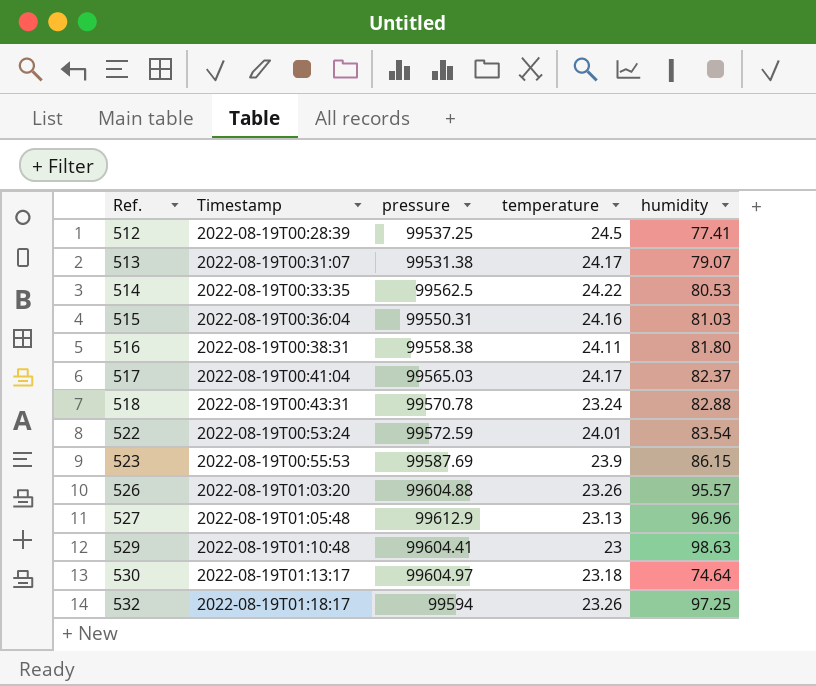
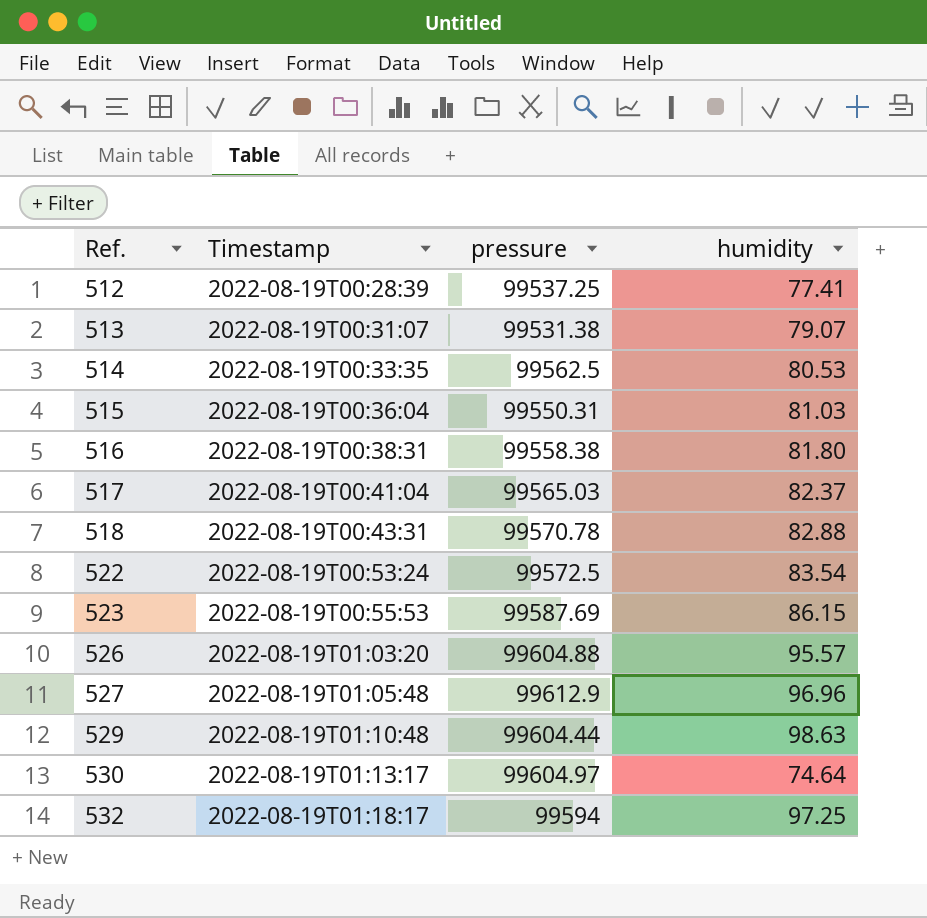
column temperature | position: 4 -> none
522 | pressure: 99572.59 -> 99572.5
529 | pressure: 99604.41 -> 99604.44

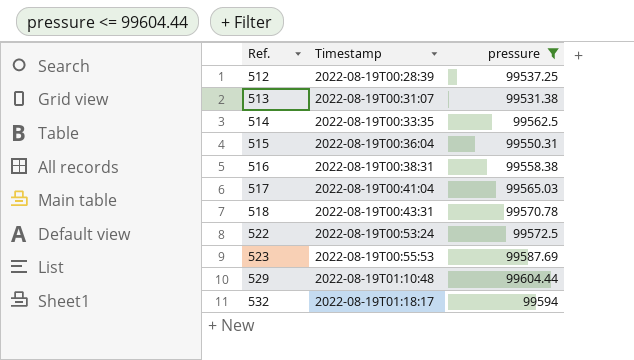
filter: none -> pressure <= 99604.44
column humidity | position: 4 -> none

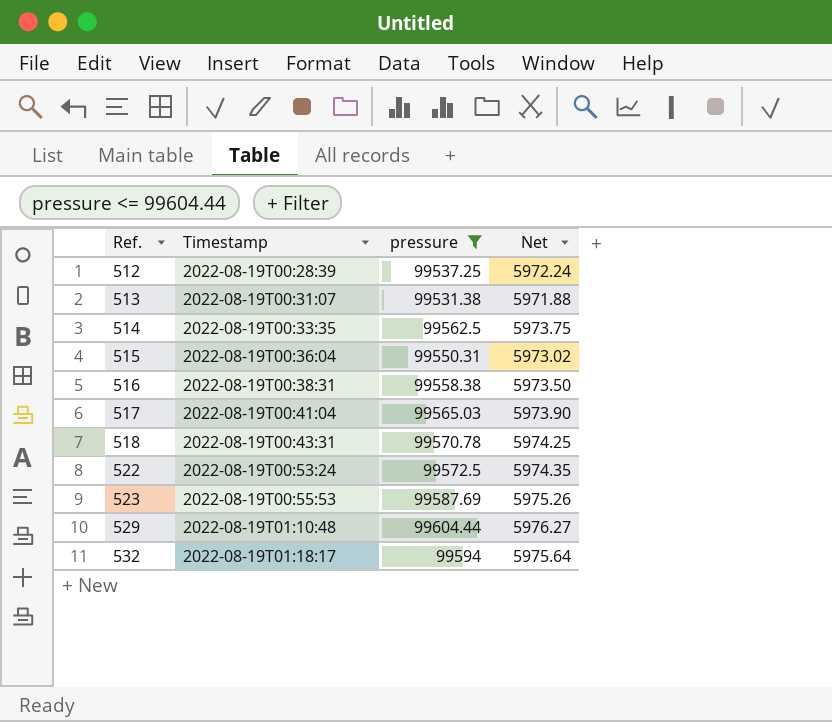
column Net | formula: none -> [pressure] * 0.06

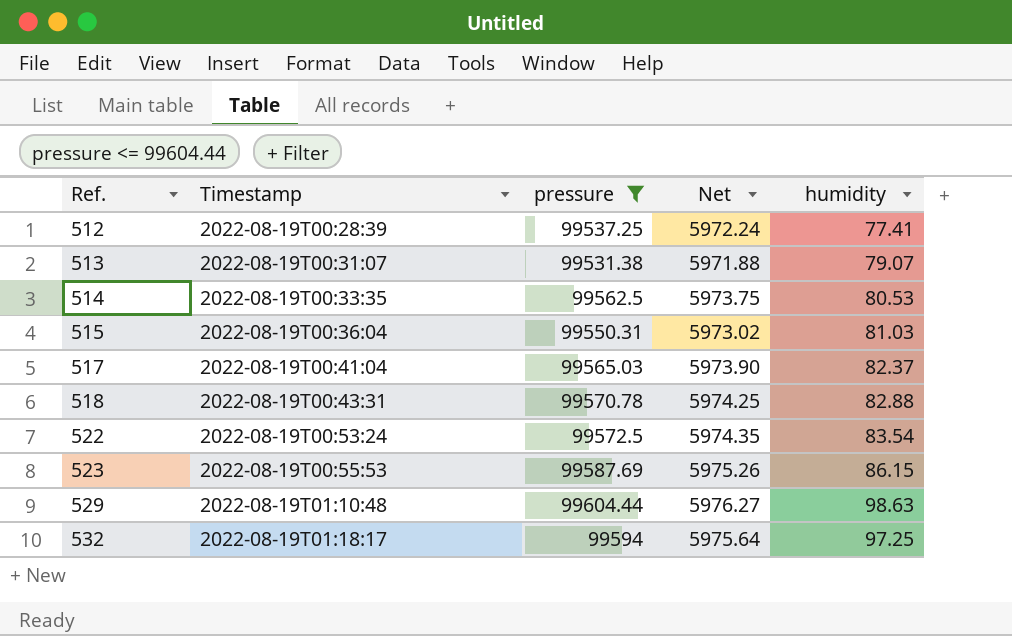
column humidity | position: none -> 5
row 516: 2022-08-19T00:38:31 | 99558.38 | 5973.50 -> none

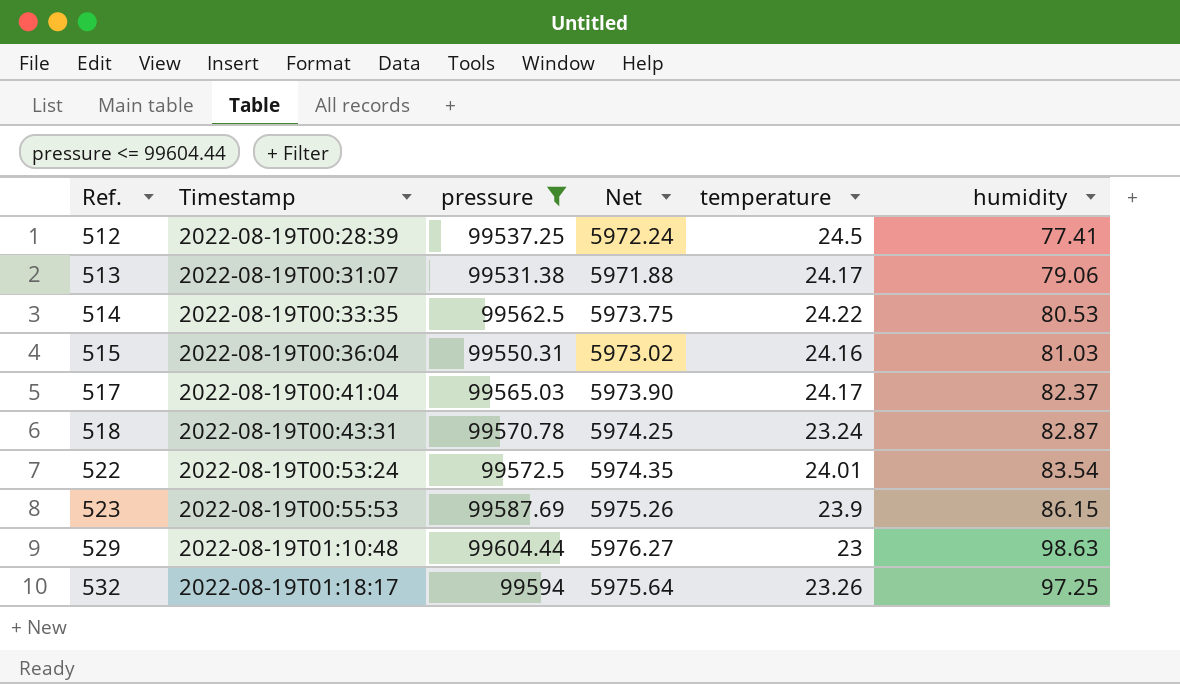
column temperature | position: none -> 5
513 | humidity: 79.07 -> 79.06
518 | humidity: 82.88 -> 82.87

